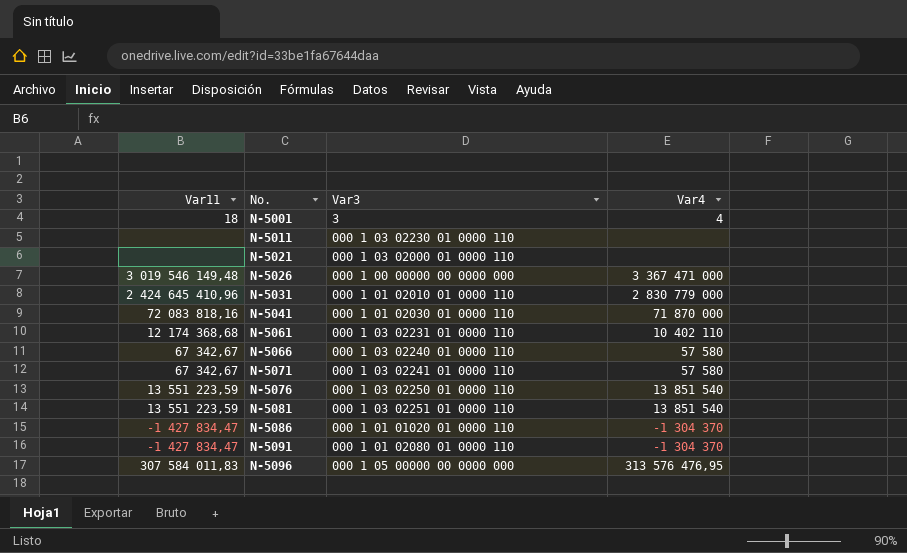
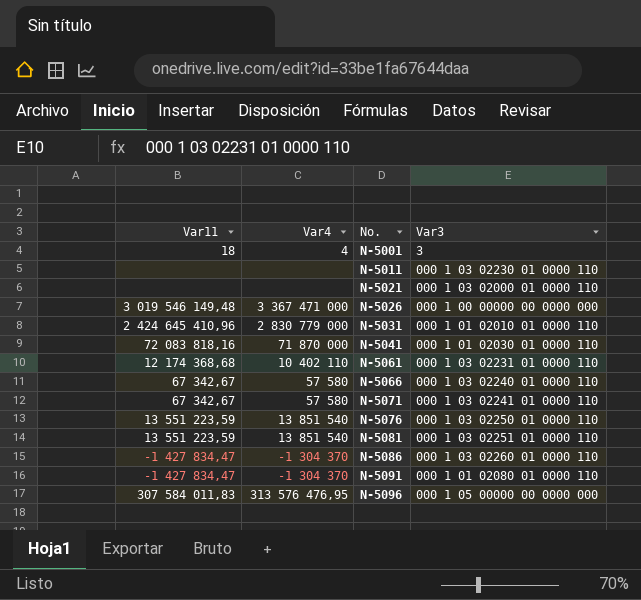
column Var4 | position: 4 -> 2
N-5086 | Var3: 000 1 01 01020 01 0000 110 -> 000 1 03 02260 01 0000 110

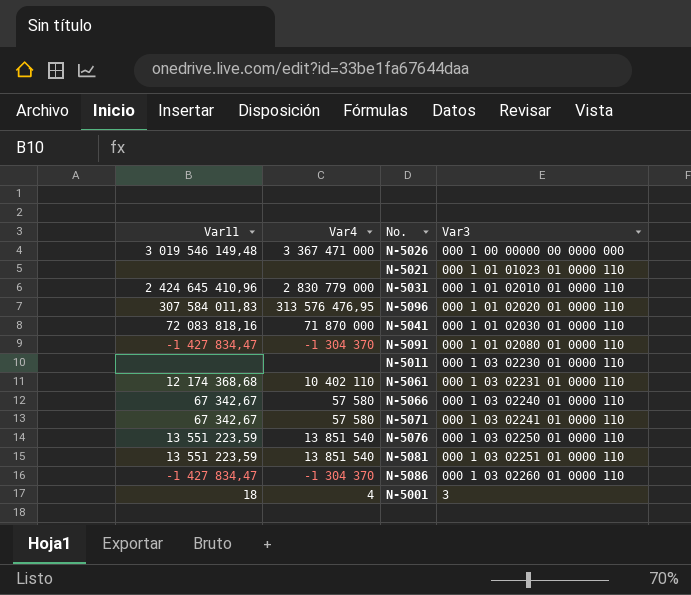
row order: No. ascending -> Var3 ascending
N-5021 | Var3: 000 1 03 02000 01 0000 110 -> 000 1 01 01023 01 0000 110
N-5096 | Var3: 000 1 05 00000 00 0000 000 -> 000 1 01 02020 01 0000 110

